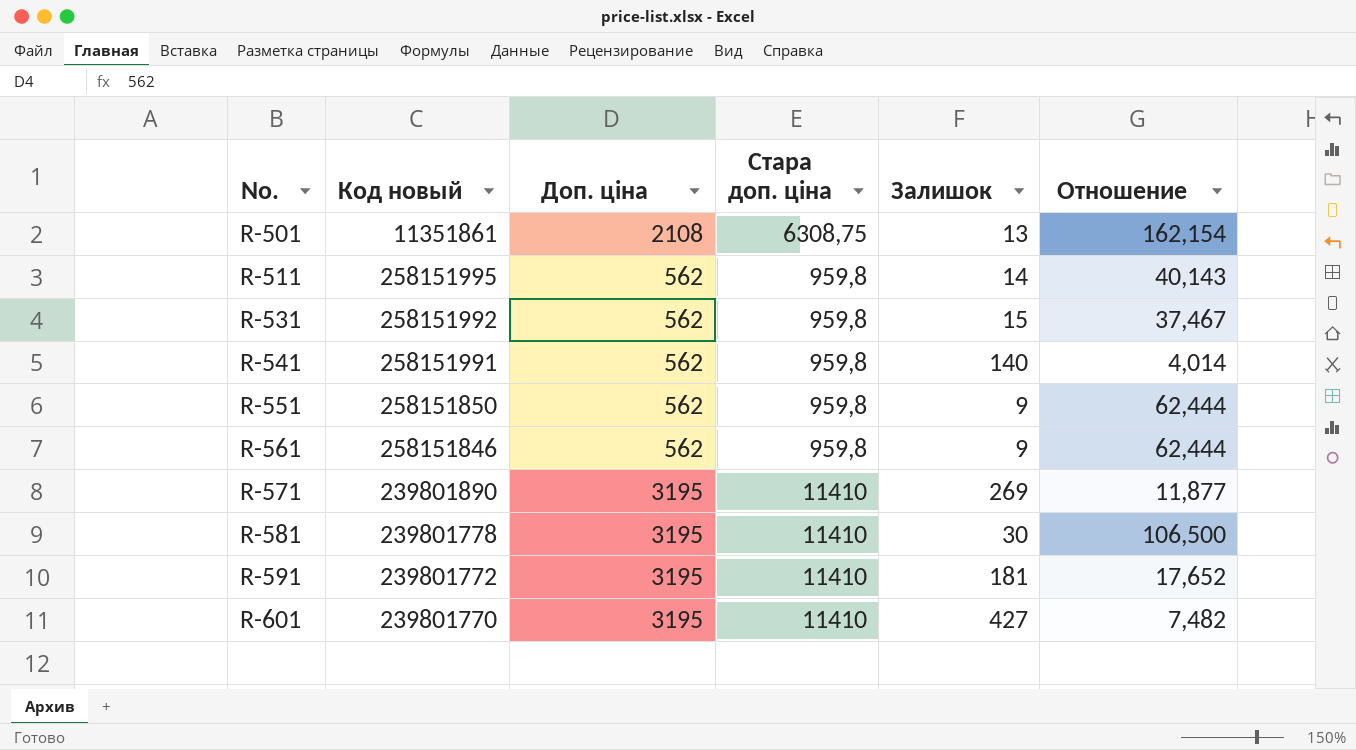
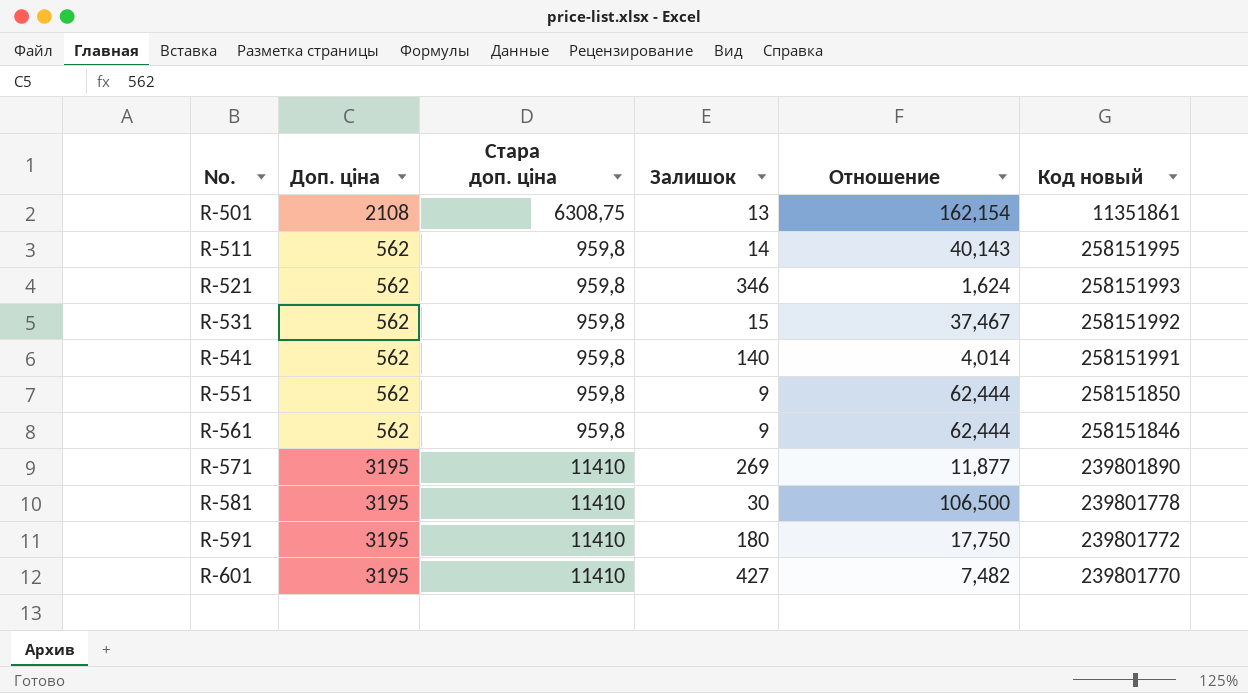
column Код новый | position: 2 -> 6
row R-521: none -> 562 | 959,8 | 346 | 1,624 | 258151993
R-591 | Залишок: 181 -> 180
R-591 | Отношение: 17,652 -> 17,750

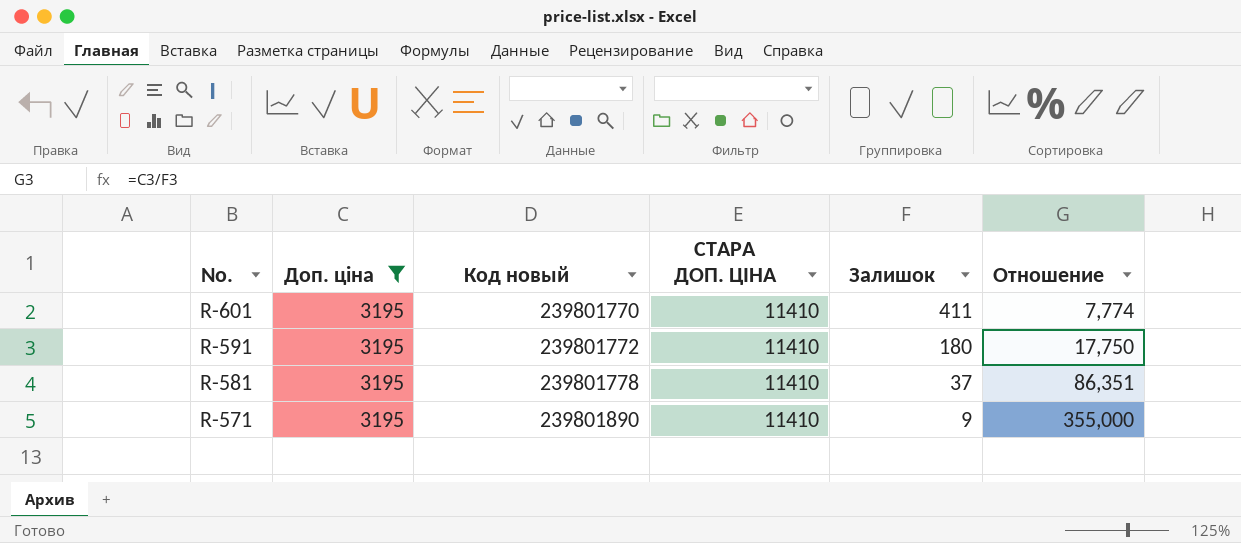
filter: none -> Доп. ціна = 3195
row order: No. ascending -> No. descending
column Код новый | position: 6 -> 3
column name: Стара доп. ціна -> СТАРА ДОП. ЦІНА
R-601 | Залишок: 427 -> 411
R-601 | Отношение: 7,482 -> 7,774
R-581 | Залишок: 30 -> 37
R-581 | Отношение: 106,500 -> 86,351
R-571 | Залишок: 269 -> 9
R-571 | Отношение: 11,877 -> 355,000

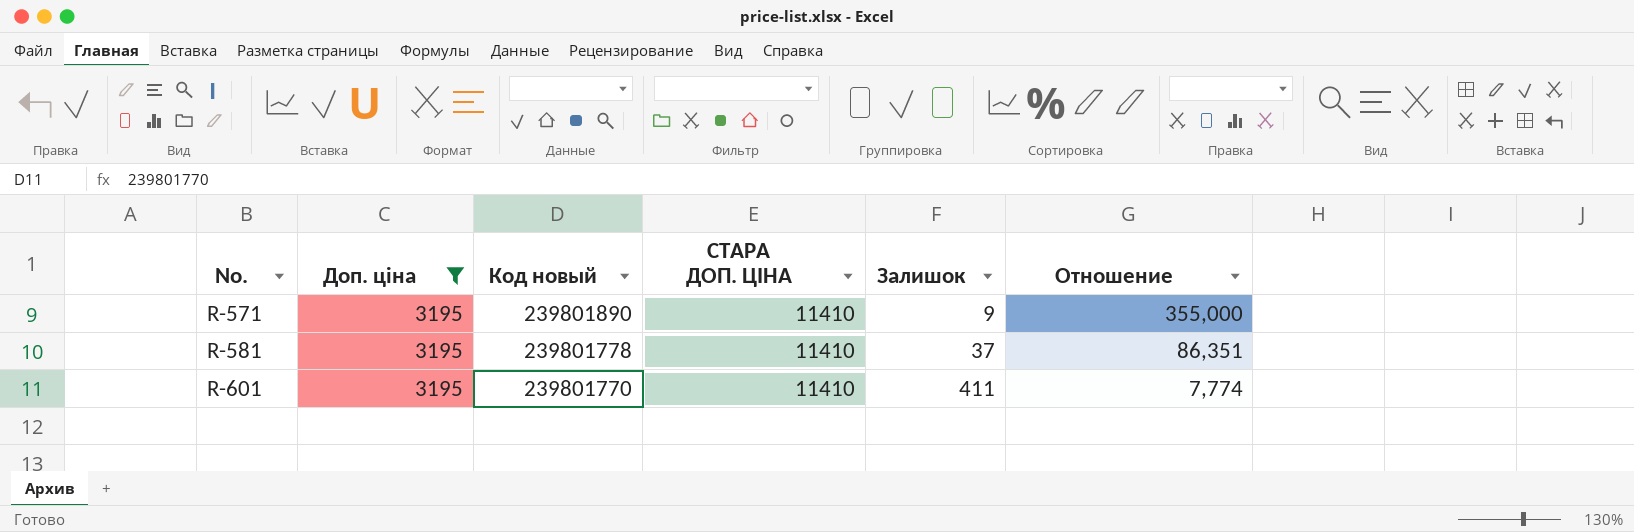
row order: No. descending -> No. ascending
row R-591: 3195 | 239801772 | 11410 | 180 | 17,750 -> none

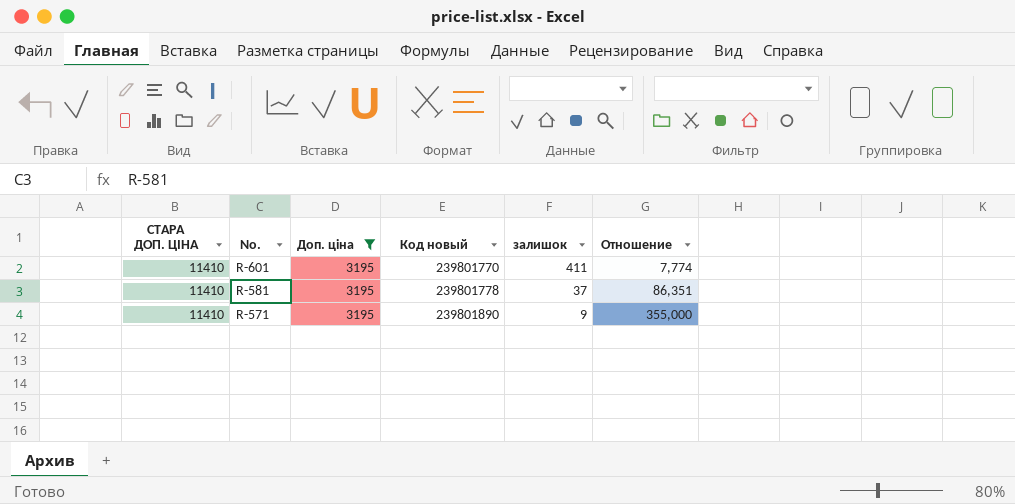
row order: No. ascending -> No. descending
column СТАРА ДОП. ЦІНА | position: 4 -> 1
column name: Залишок -> залишок

